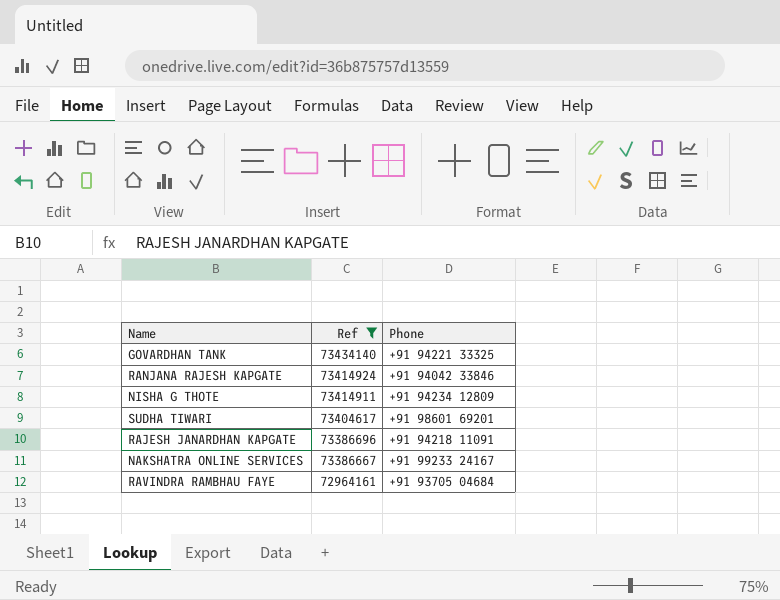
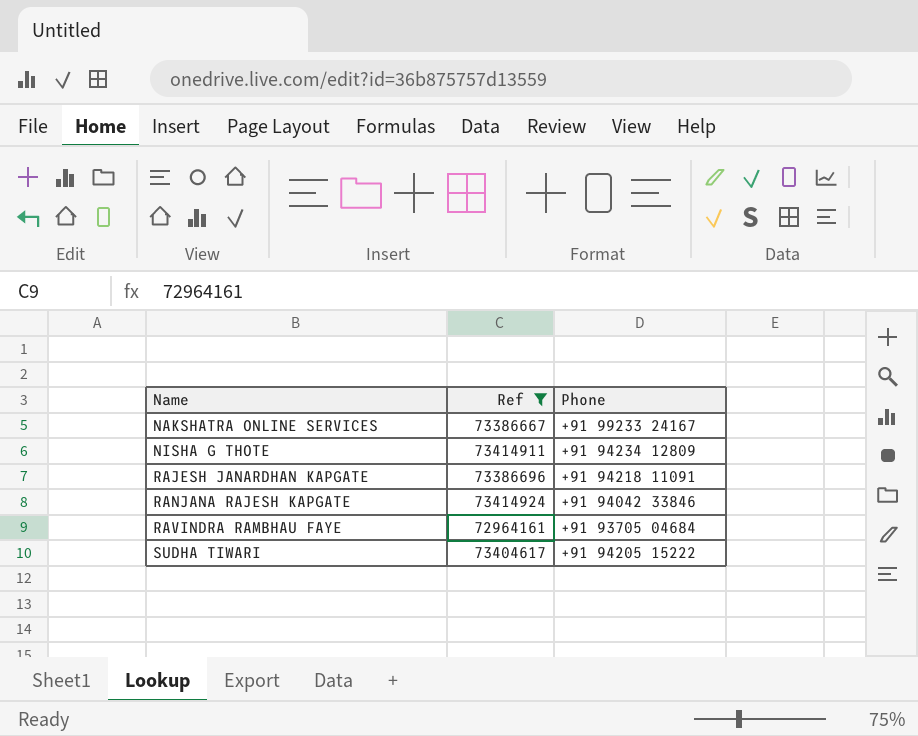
row order: Ref descending -> Name ascending
row GOVARDHAN TANK: 73434140 | +91 94221 33325 -> none
SUDHA TIWARI | Phone: +91 98601 69201 -> +91 94205 15222

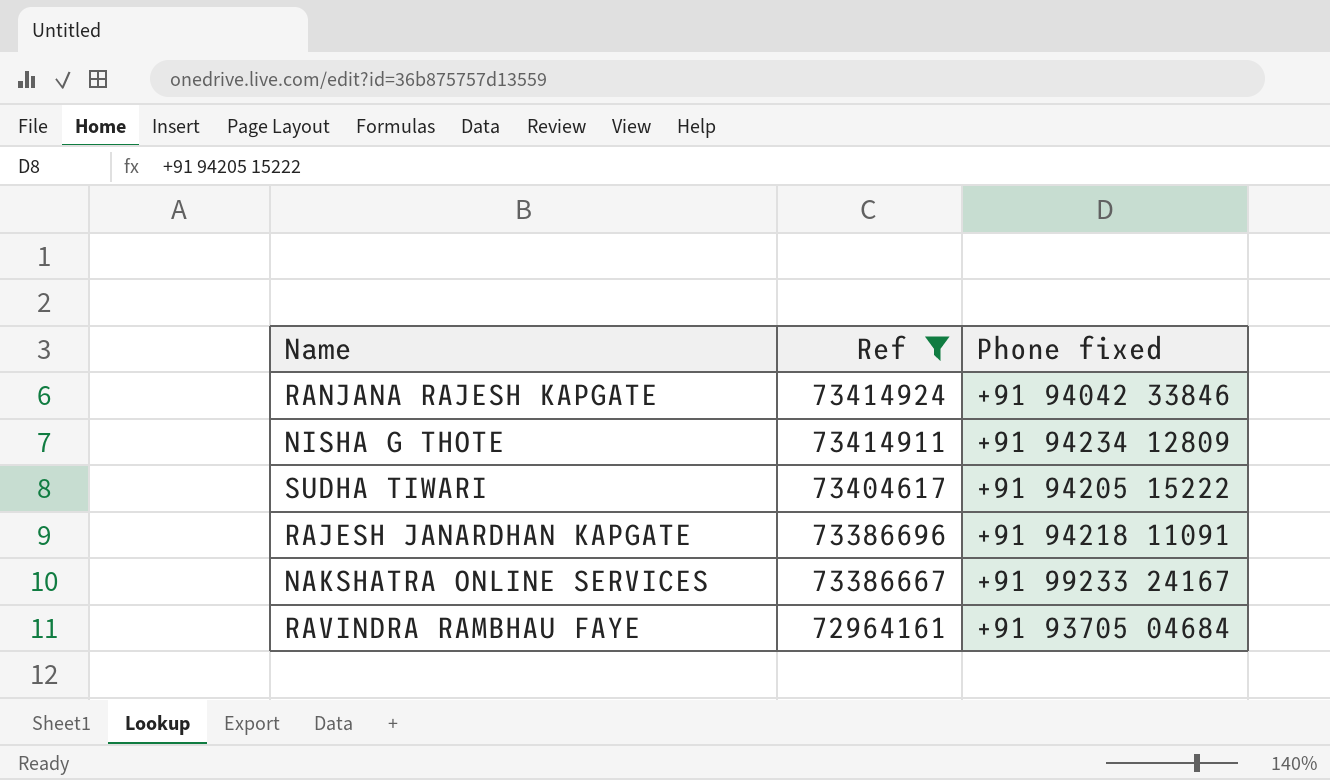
row order: Name ascending -> Ref descending
column name: Phone -> Phone fixed

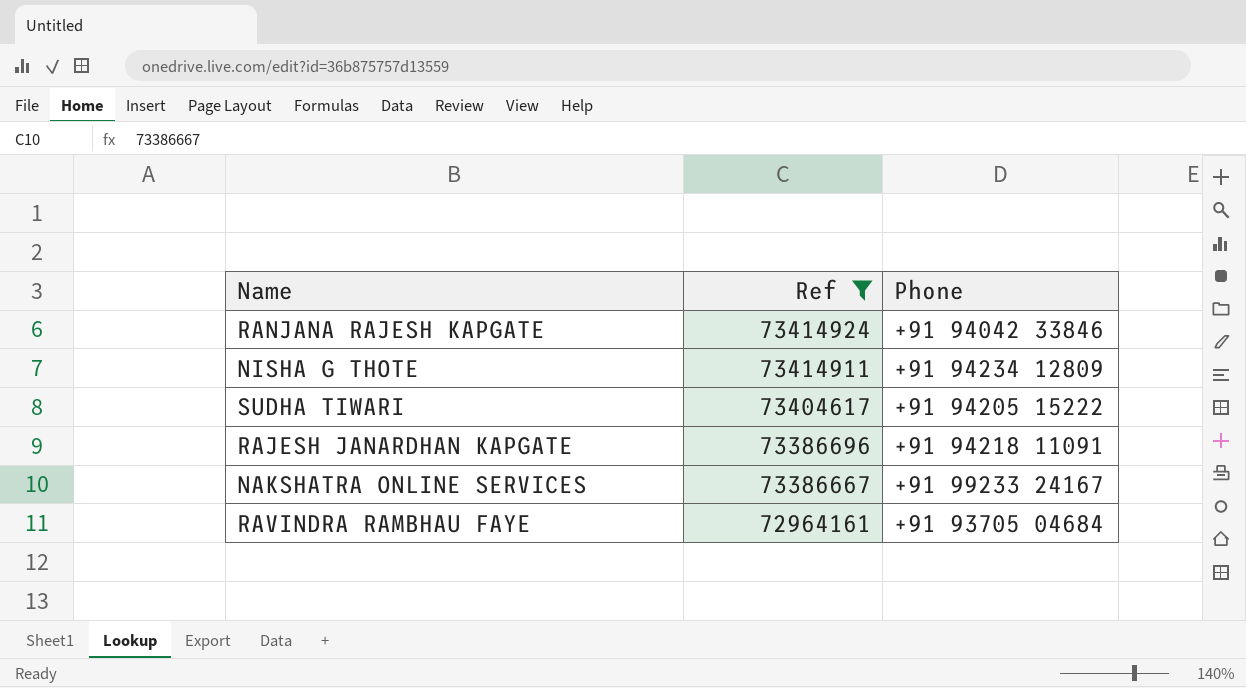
column name: Phone fixed -> Phone

